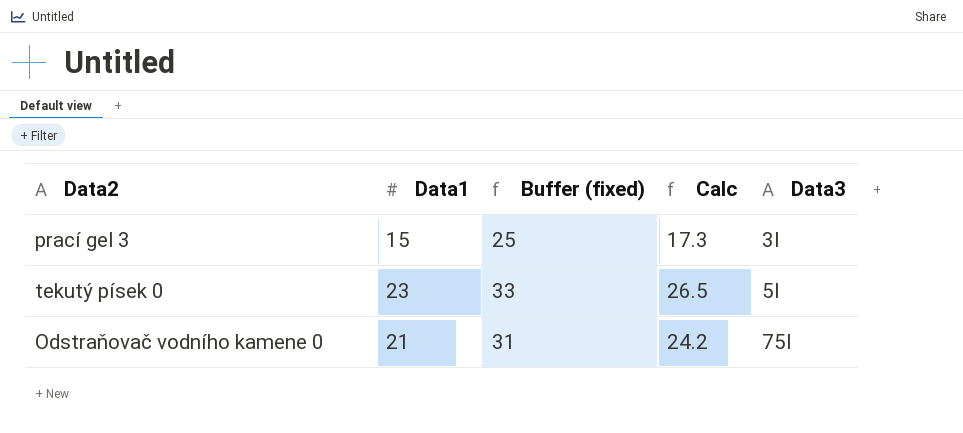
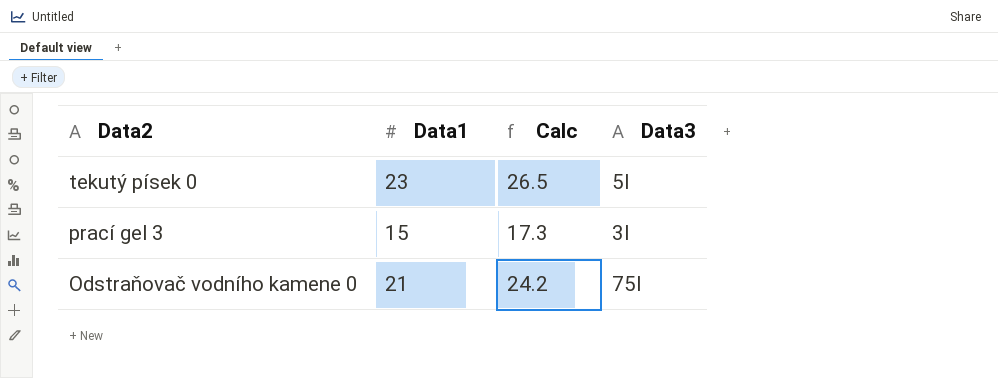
row order: Data3 ascending -> Data2 descending
column Buffer (fixed) | formula: [Data1] + 10 -> none

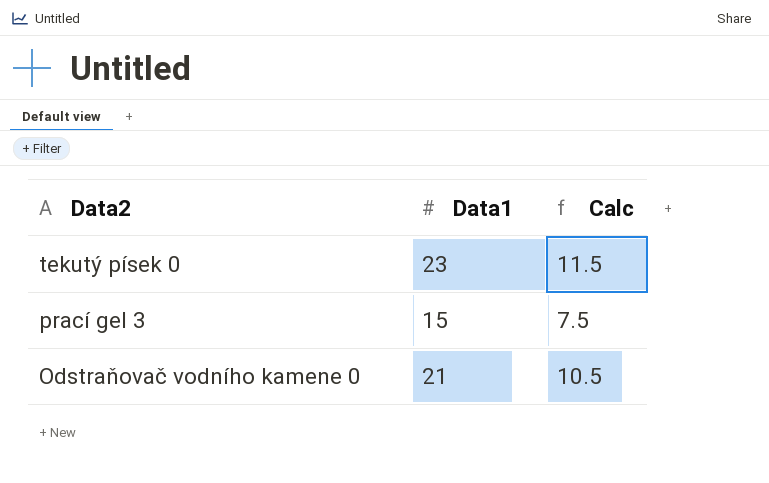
column Data3 | position: 4 -> none
column Calc | formula: [Data1] * 1.15 -> [Data1] * 0.5

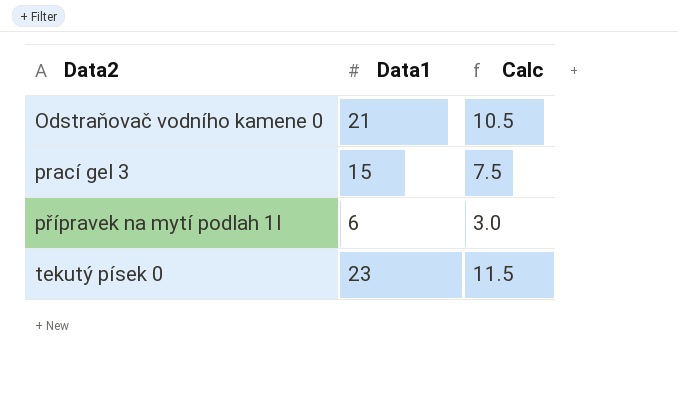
row order: Data2 descending -> Data2 ascending
row přípravek na mytí podlah 1l: none -> 6 | 3.0

